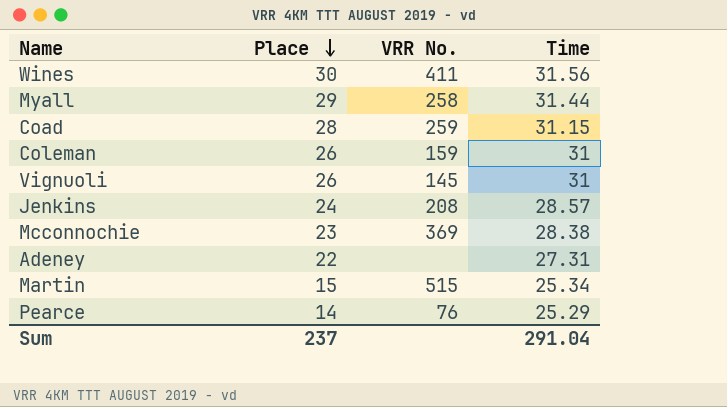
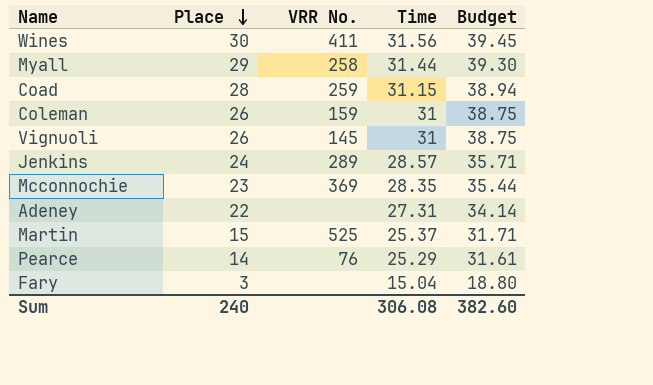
column Budget | formula: none -> [Time] * 1.25
Jenkins | VRR No.: 208 -> 289
Mcconnochie | Time: 28.38 -> 28.35
Martin | VRR No.: 515 -> 525
Martin | Time: 25.34 -> 25.37
row Fary: none -> 3 | none | 15.04 | 18.80
Sum | Place: 237 -> 240
Sum | Time: 291.04 -> 306.08

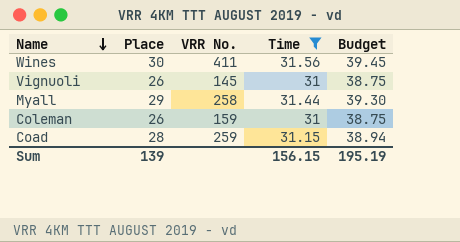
filter: none -> Time >= 31
row order: Place descending -> Name descending
Sum | Place: 240 -> 139
Sum | Time: 306.08 -> 156.15
Sum | Budget: 382.60 -> 195.19

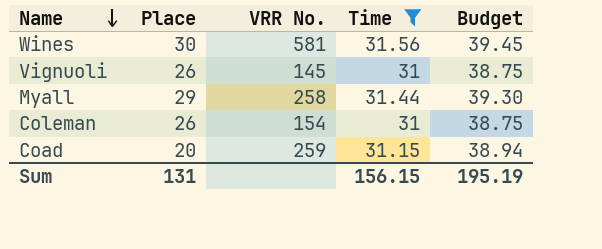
Wines | VRR No.: 411 -> 581
Coleman | VRR No.: 159 -> 154
Coad | Place: 28 -> 20
Sum | Place: 139 -> 131

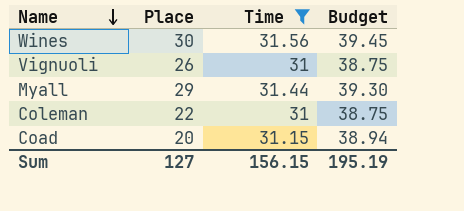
column VRR No. | position: 3 -> none
Coleman | Place: 26 -> 22
Sum | Place: 131 -> 127

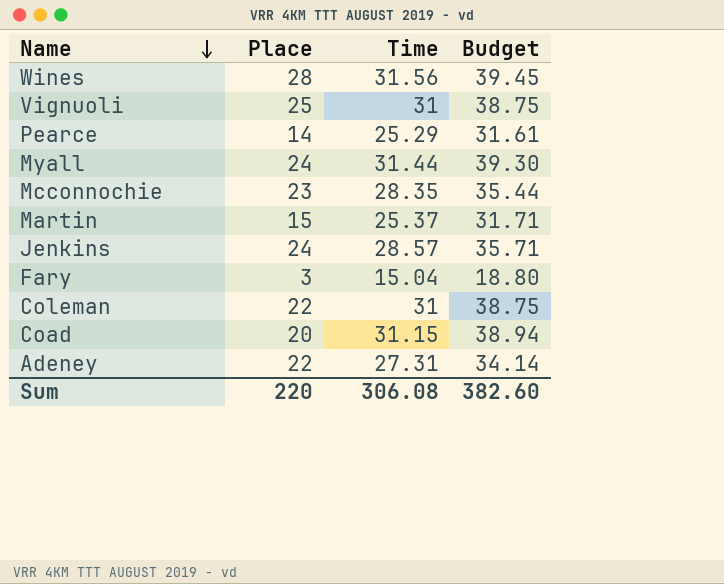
filter: Time >= 31 -> none
Wines | Place: 30 -> 28
Vignuoli | Place: 26 -> 25
Myall | Place: 29 -> 24
Sum | Place: 127 -> 220
Sum | Time: 156.15 -> 306.08
Sum | Budget: 195.19 -> 382.60

